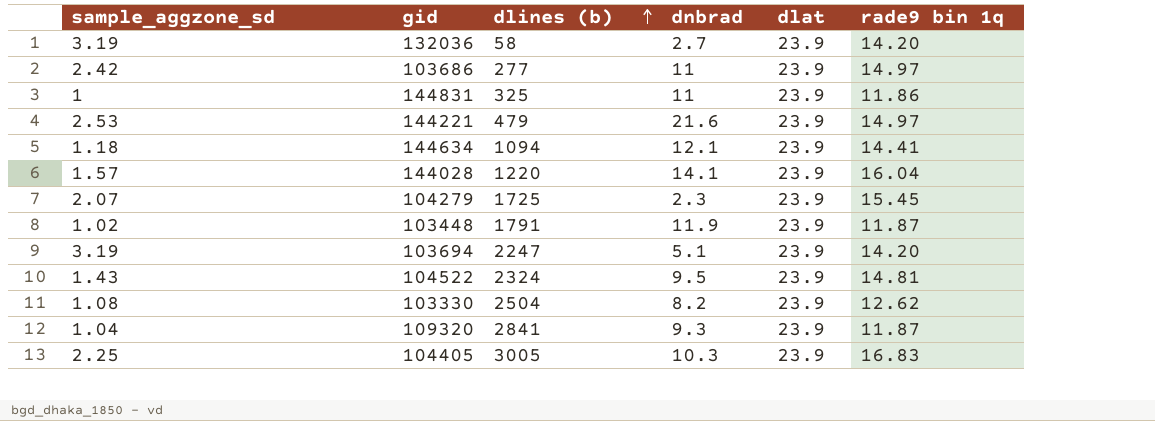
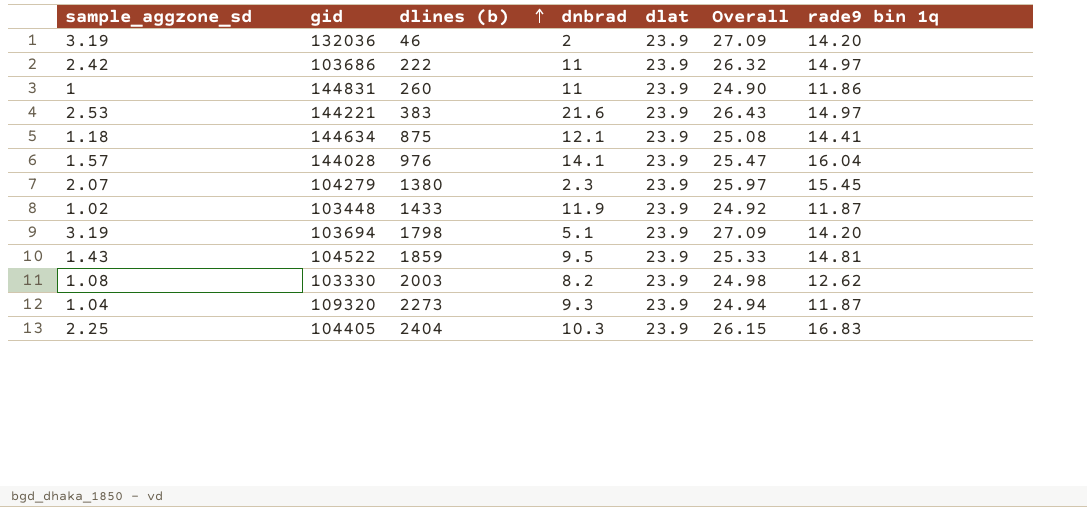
column Overall | formula: none -> [sample_aggzone_sd] + [dlat]
132036 | dlines (b): 58 -> 46
132036 | dnbrad: 2.7 -> 2
103686 | dlines (b): 277 -> 222
144831 | dlines (b): 325 -> 260
144221 | dlines (b): 479 -> 383
144634 | dlines (b): 1094 -> 875
144028 | dlines (b): 1220 -> 976
104279 | dlines (b): 1725 -> 1380
103448 | dlines (b): 1791 -> 1433
103694 | dlines (b): 2247 -> 1798
104522 | dlines (b): 2324 -> 1859
103330 | dlines (b): 2504 -> 2003
109320 | dlines (b): 2841 -> 2273
104405 | dlines (b): 3005 -> 2404

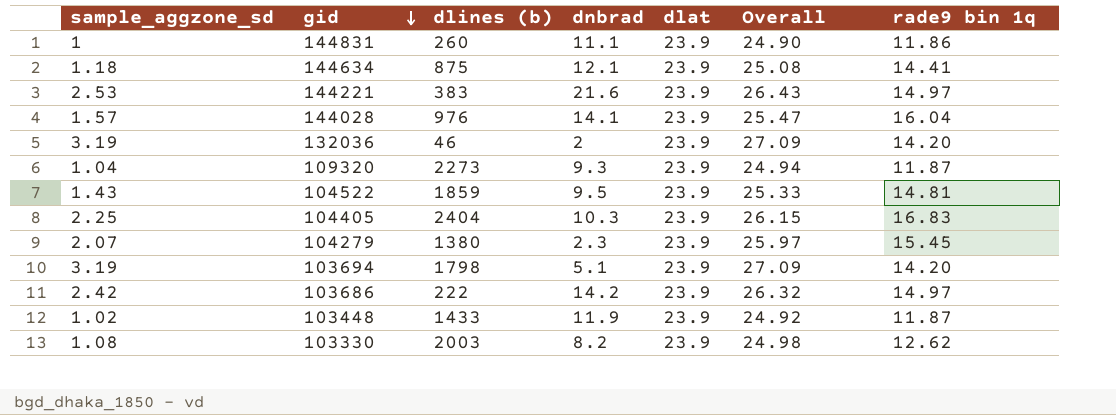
row order: dlines (b) ascending -> gid descending
144831 | dnbrad: 11 -> 11.1
103686 | dnbrad: 11 -> 14.2

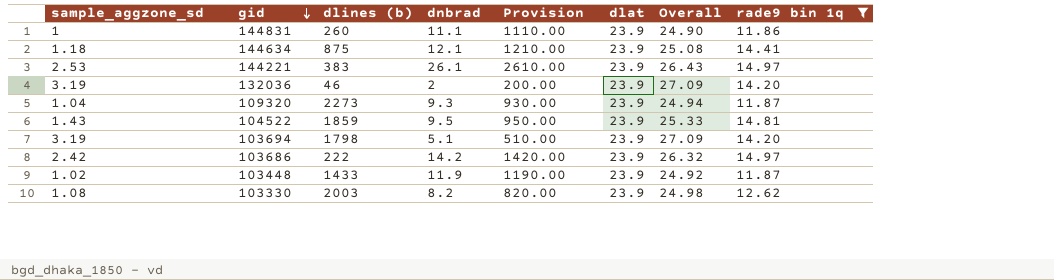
filter: none -> rade9 bin 1q <= 14.97
column Provision | formula: none -> [dnbrad] * 100
144221 | dnbrad: 21.6 -> 26.1

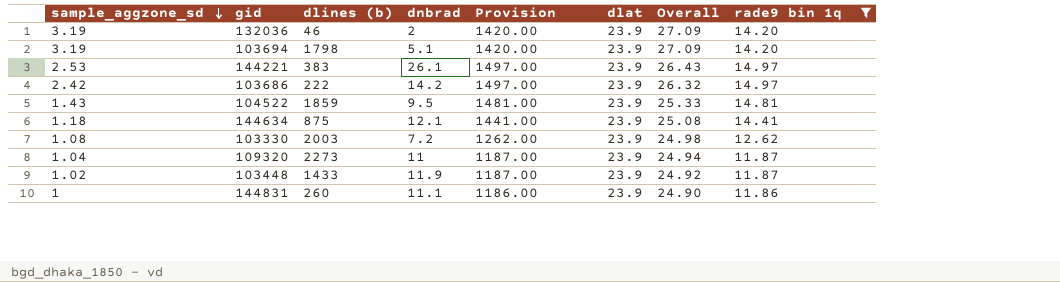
row order: gid descending -> sample_aggzone_sd descending
column Provision | formula: [dnbrad] * 100 -> [rade9 bin 1q] * 100
103330 | dnbrad: 8.2 -> 7.2
109320 | dnbrad: 9.3 -> 11

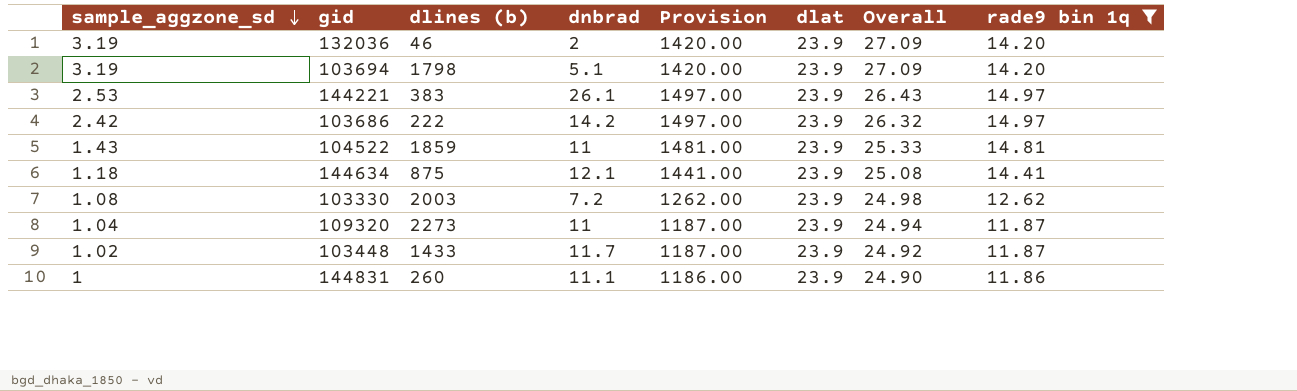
104522 | dnbrad: 9.5 -> 11
103448 | dnbrad: 11.9 -> 11.7

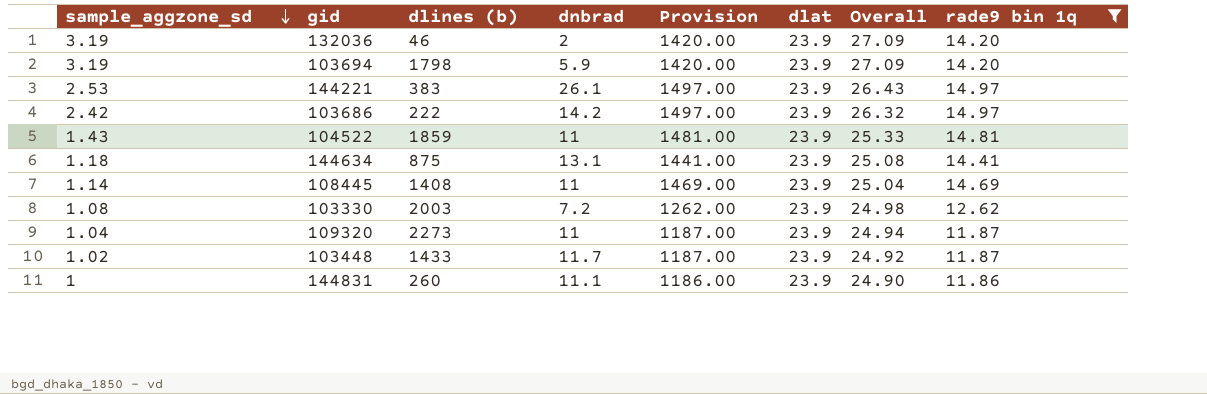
103694 | dnbrad: 5.1 -> 5.9
144634 | dnbrad: 12.1 -> 13.1
row 108445: none -> 1.14 | 1408 | 11 | 1469.00 | 23.9 | 25.04 | 14.69

